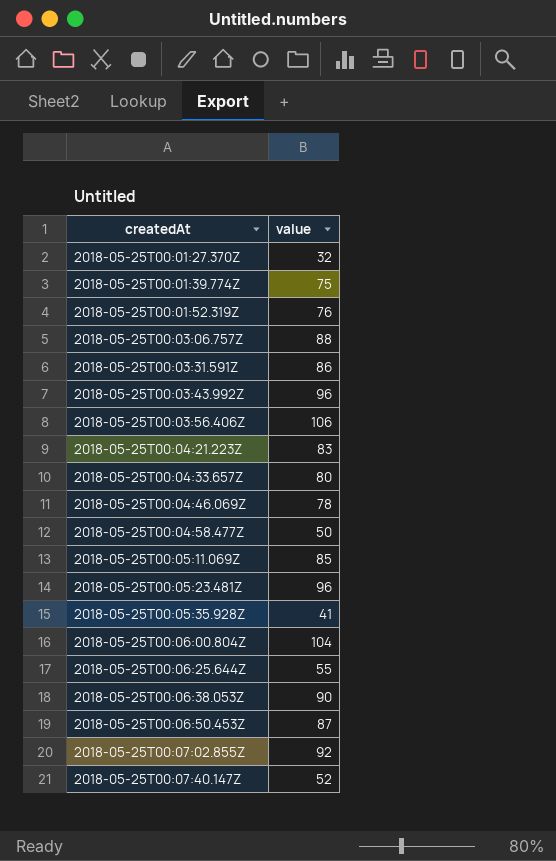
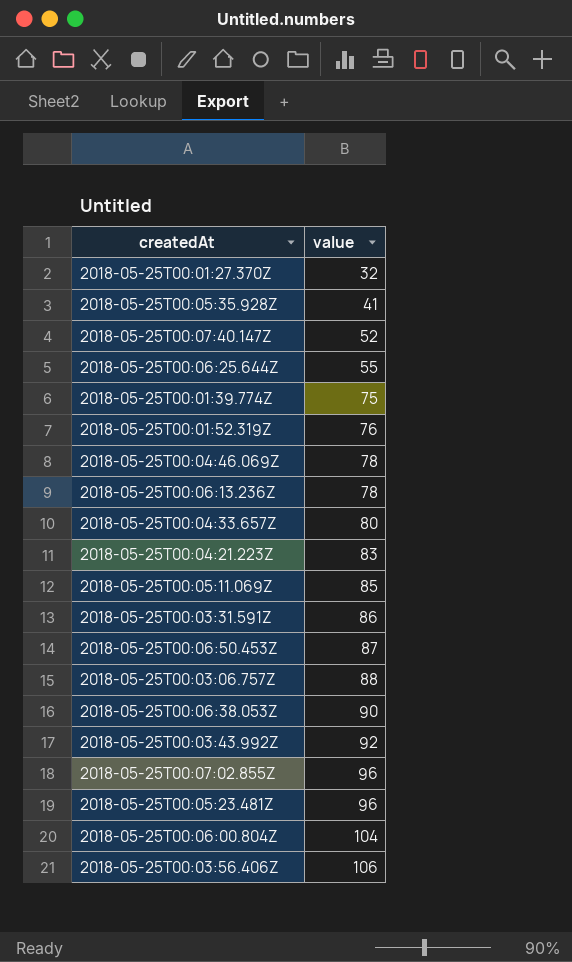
row order: createdAt ascending -> value ascending
row 2018-05-25T00:04:58.477Z: 50 -> none
row 2018-05-25T00:06:13.236Z: none -> 78
2018-05-25T00:03:43.992Z | value: 96 -> 92
2018-05-25T00:07:02.855Z | value: 92 -> 96

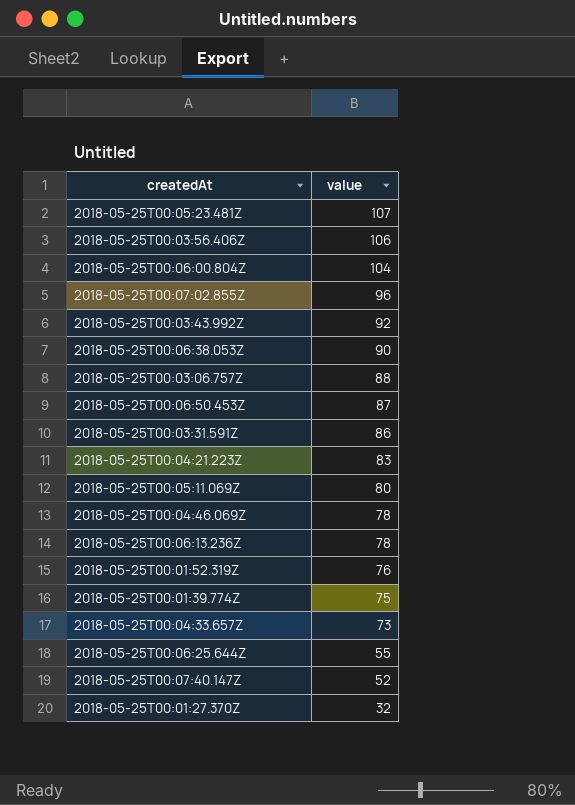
row order: value ascending -> value descending
row 2018-05-25T00:05:35.928Z: 41 -> none
2018-05-25T00:05:23.481Z | value: 96 -> 107
2018-05-25T00:05:11.069Z | value: 85 -> 80
2018-05-25T00:04:33.657Z | value: 80 -> 73

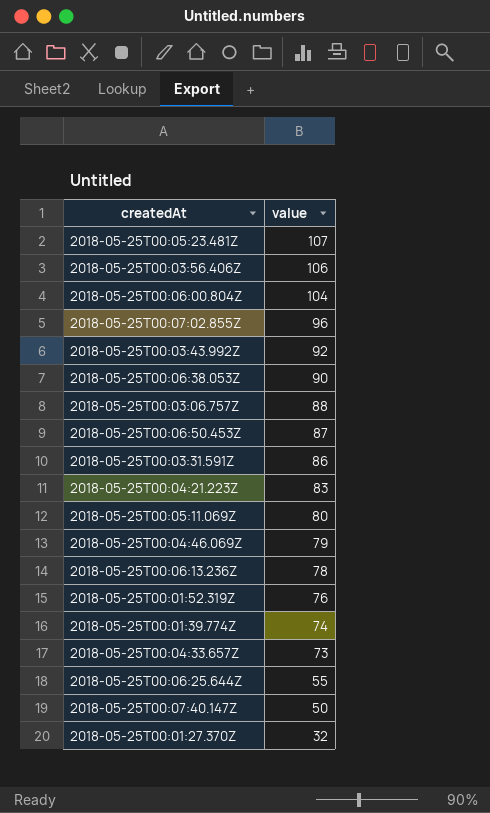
2018-05-25T00:04:46.069Z | value: 78 -> 79
2018-05-25T00:01:39.774Z | value: 75 -> 74
2018-05-25T00:07:40.147Z | value: 52 -> 50

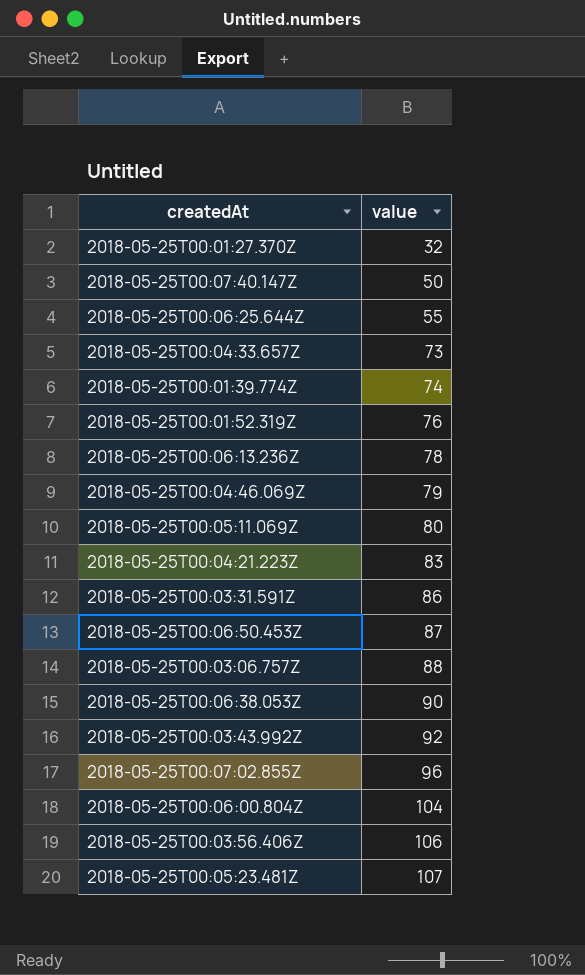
row order: value descending -> value ascending

